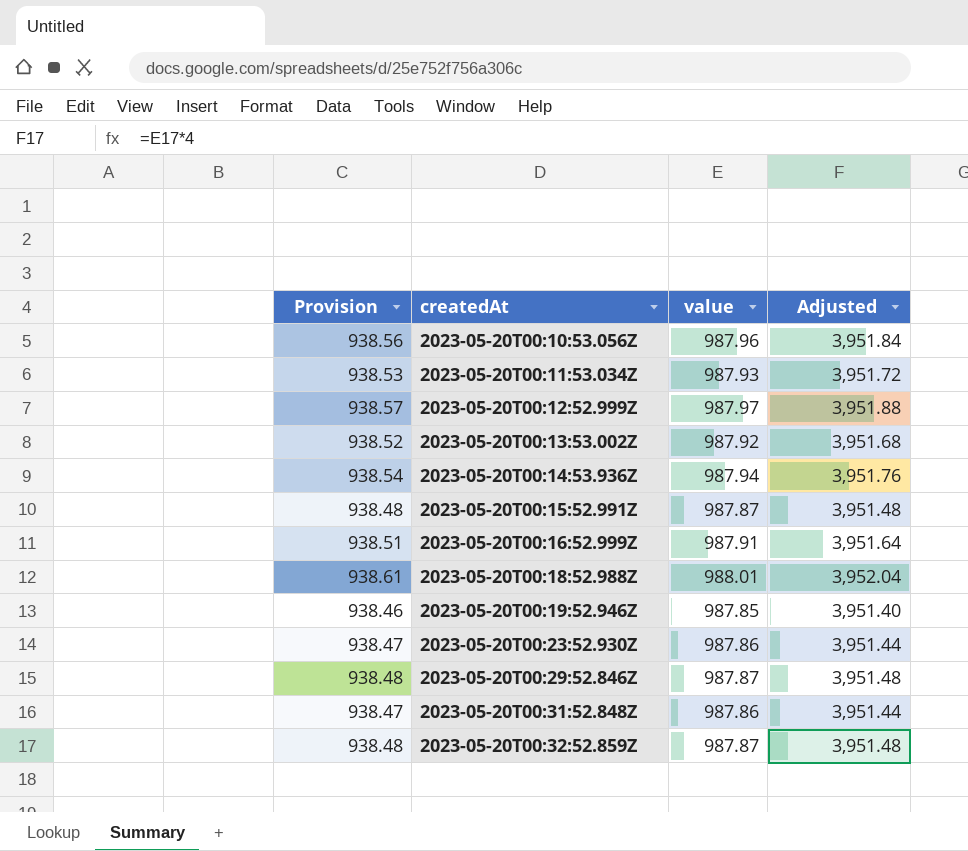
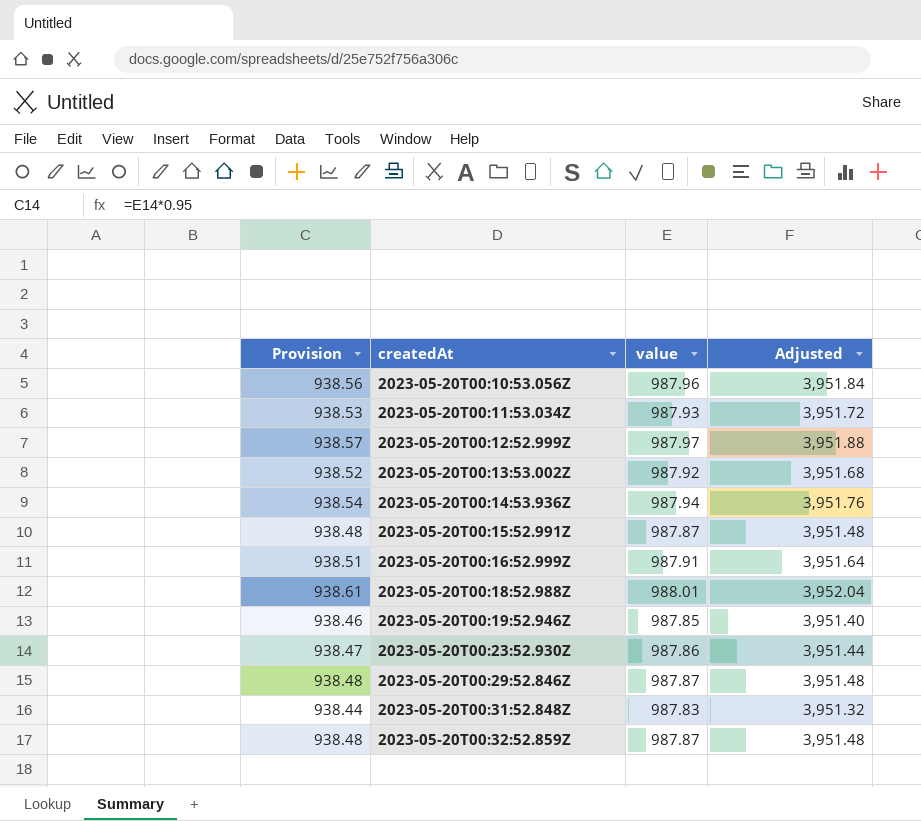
2023-05-20T00:31:52.848Z | Provision: 938.47 -> 938.44
2023-05-20T00:31:52.848Z | value: 987.86 -> 987.83
2023-05-20T00:31:52.848Z | Adjusted: 3,951.44 -> 3,951.32

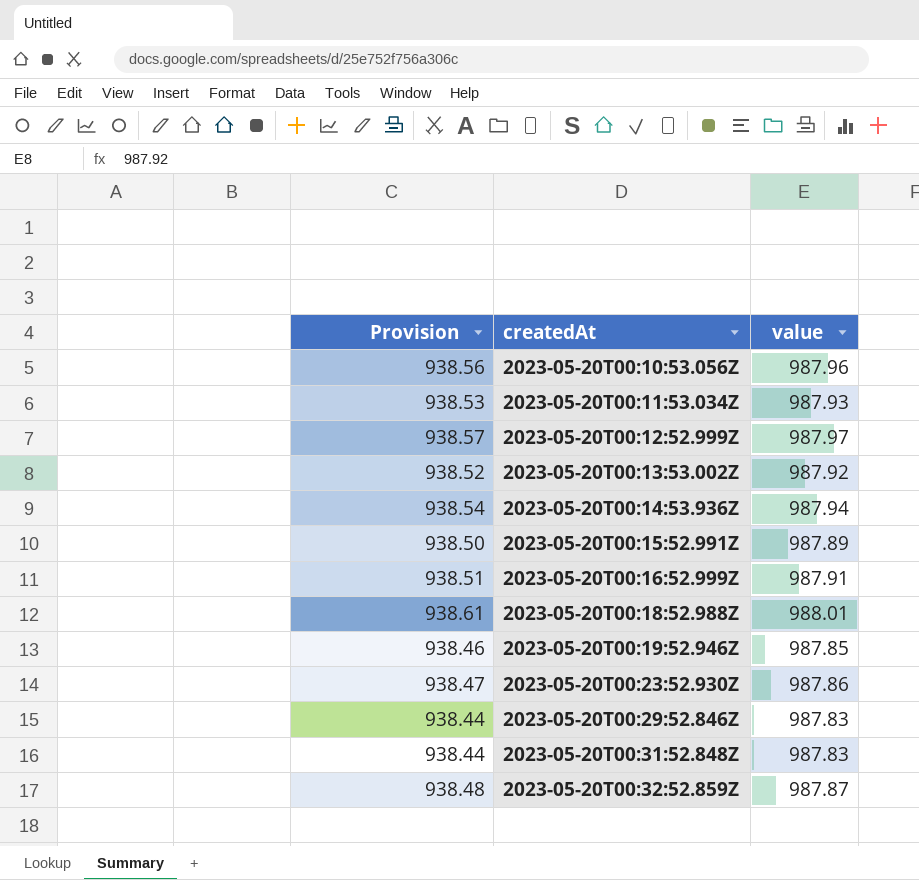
column Adjusted | formula: [value] * 4 -> none
2023-05-20T00:15:52.991Z | Provision: 938.48 -> 938.50
2023-05-20T00:15:52.991Z | value: 987.87 -> 987.89
2023-05-20T00:29:52.846Z | Provision: 938.48 -> 938.44
2023-05-20T00:29:52.846Z | value: 987.87 -> 987.83

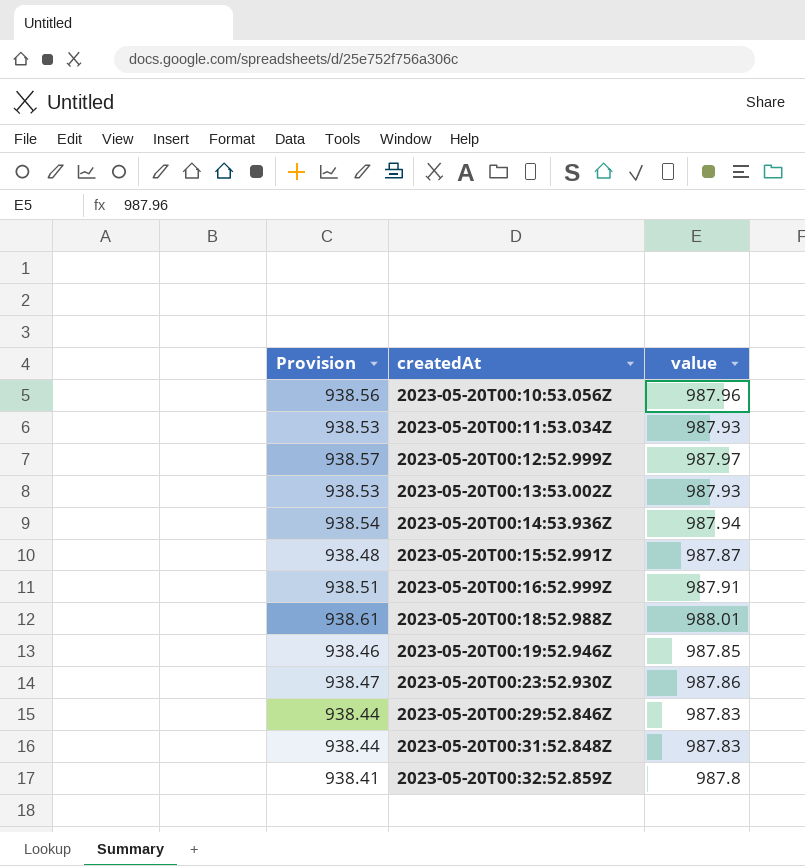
2023-05-20T00:13:53.002Z | Provision: 938.52 -> 938.53
2023-05-20T00:13:53.002Z | value: 987.92 -> 987.93
2023-05-20T00:15:52.991Z | Provision: 938.50 -> 938.48
2023-05-20T00:15:52.991Z | value: 987.89 -> 987.87
2023-05-20T00:32:52.859Z | Provision: 938.48 -> 938.41
2023-05-20T00:32:52.859Z | value: 987.87 -> 987.8

